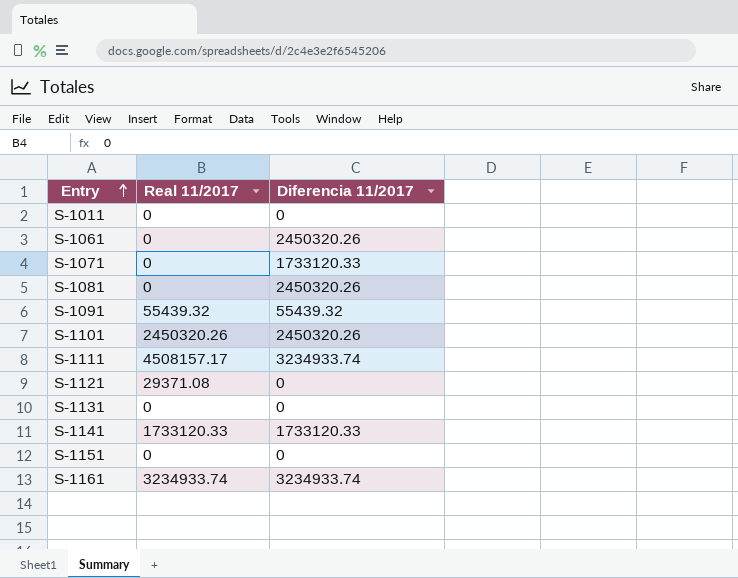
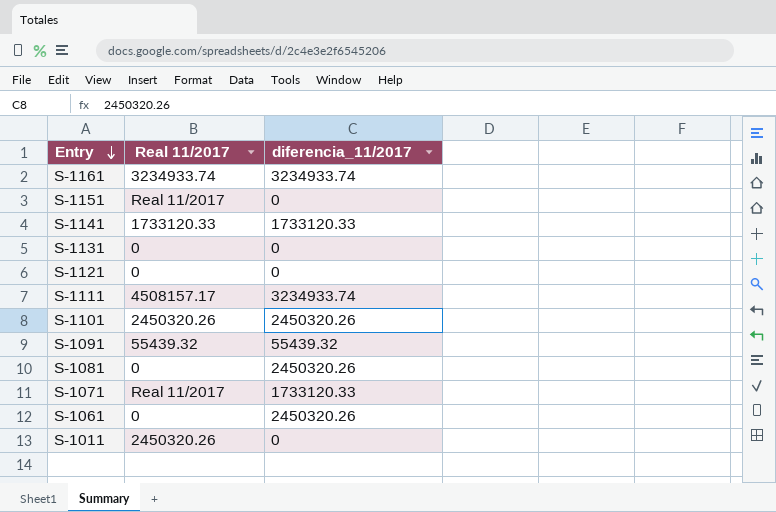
row order: Entry ascending -> Entry descending
column name: Diferencia 11/2017 -> diferencia_11/2017
S-1151 | Real 11/2017: 0 -> Real 11/2017
S-1121 | Real 11/2017: 29371.08 -> 0
S-1071 | Real 11/2017: 0 -> Real 11/2017
S-1011 | Real 11/2017: 0 -> 2450320.26

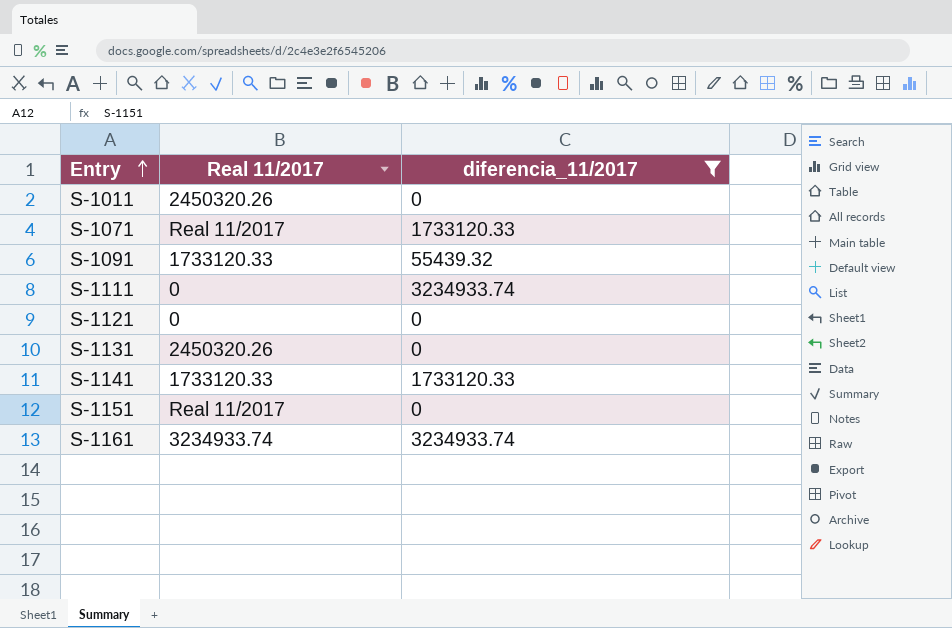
filter: none -> diferencia_11/2017 != 2450320.26
row order: Entry descending -> Entry ascending
S-1091 | Real 11/2017: 55439.32 -> 1733120.33
S-1111 | Real 11/2017: 4508157.17 -> 0
S-1131 | Real 11/2017: 0 -> 2450320.26

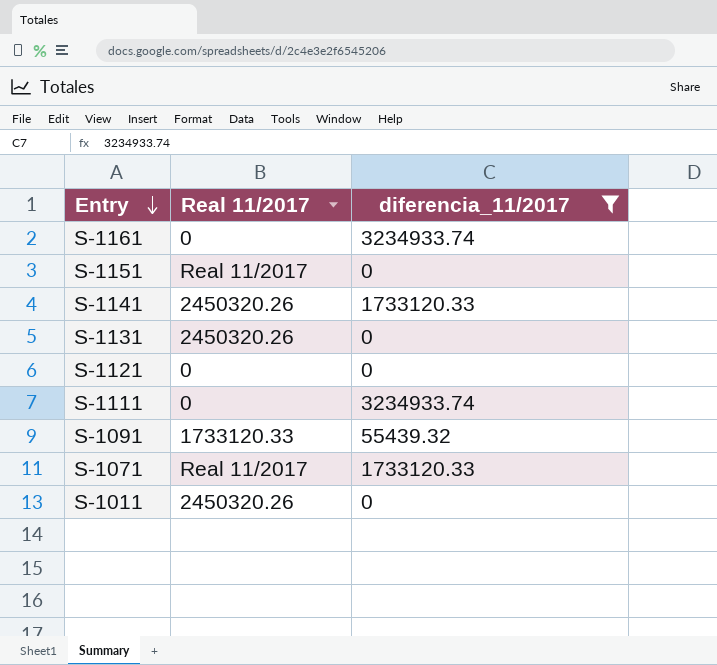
row order: Entry ascending -> Entry descending
S-1161 | Real 11/2017: 3234933.74 -> 0
S-1141 | Real 11/2017: 1733120.33 -> 2450320.26

